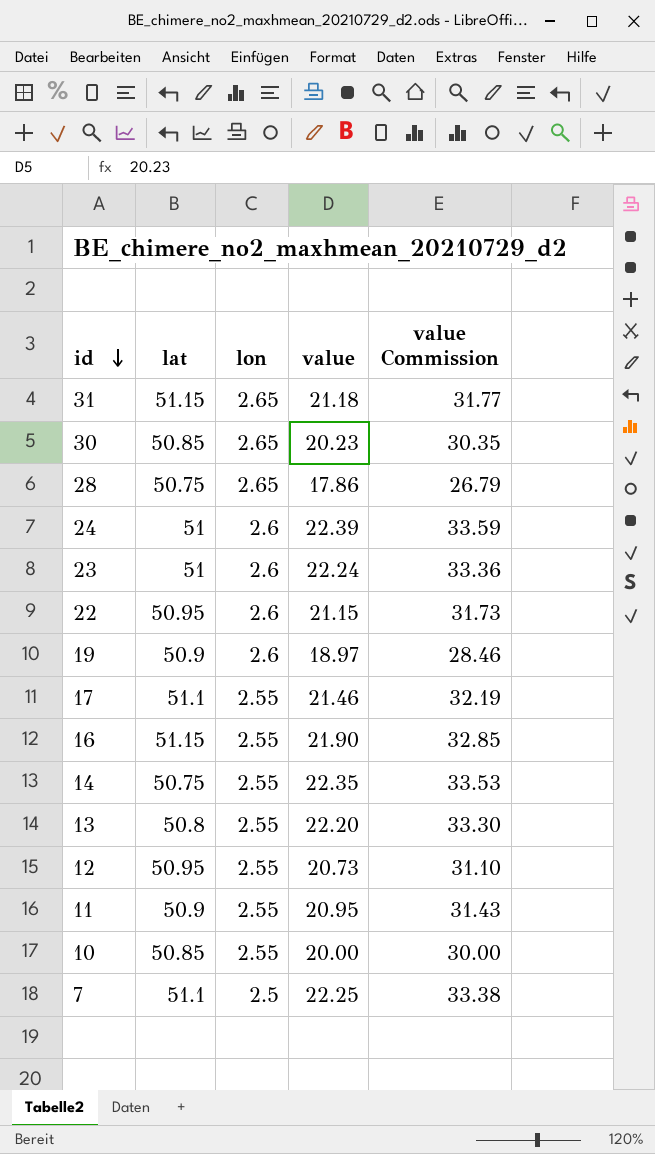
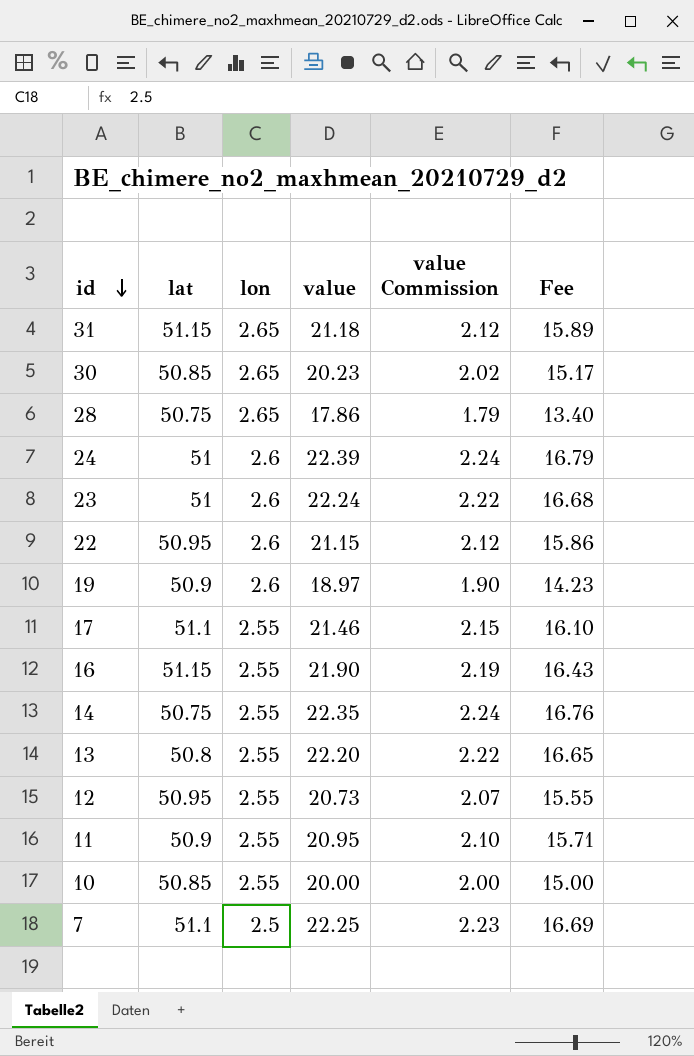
column value Commission | formula: [value] * 1.5 -> [value] * 0.1
column Fee | formula: none -> [value] * 0.75

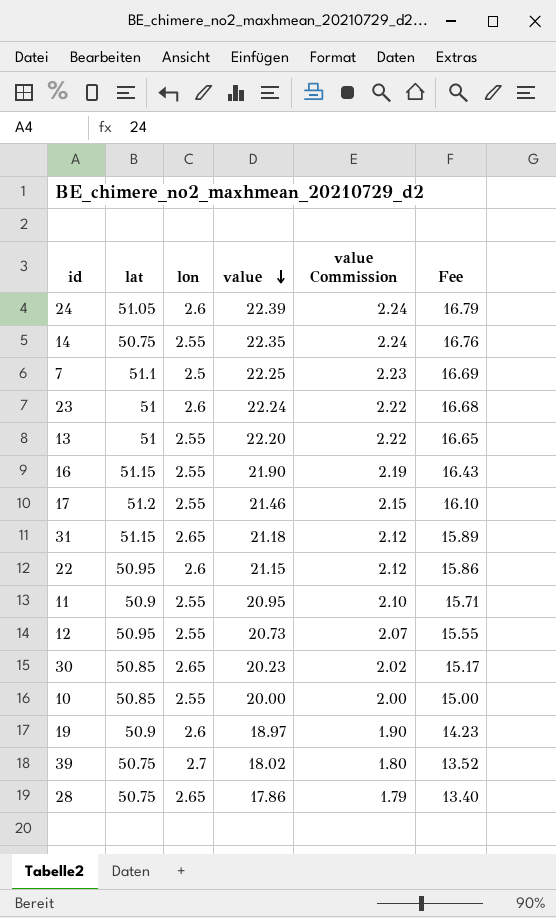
row order: id descending -> value descending
24 | lat: 51 -> 51.05
13 | lat: 50.8 -> 51
17 | lat: 51.1 -> 51.2
row 39: none -> 50.75 | 2.7 | 18.02 | 1.80 | 13.52

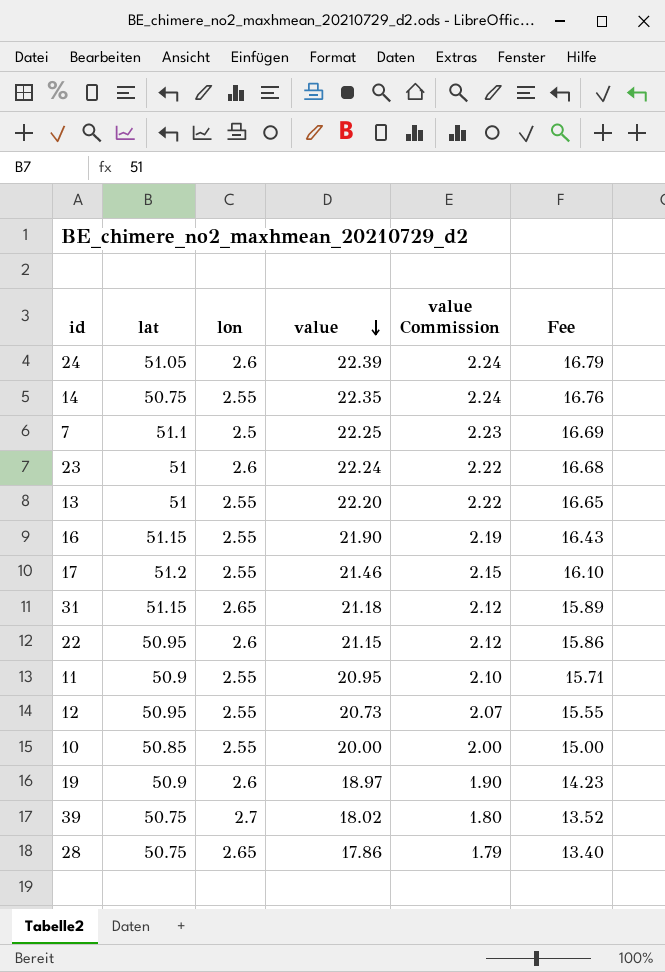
row 30: 50.85 | 2.65 | 20.23 | 2.02 | 15.17 -> none

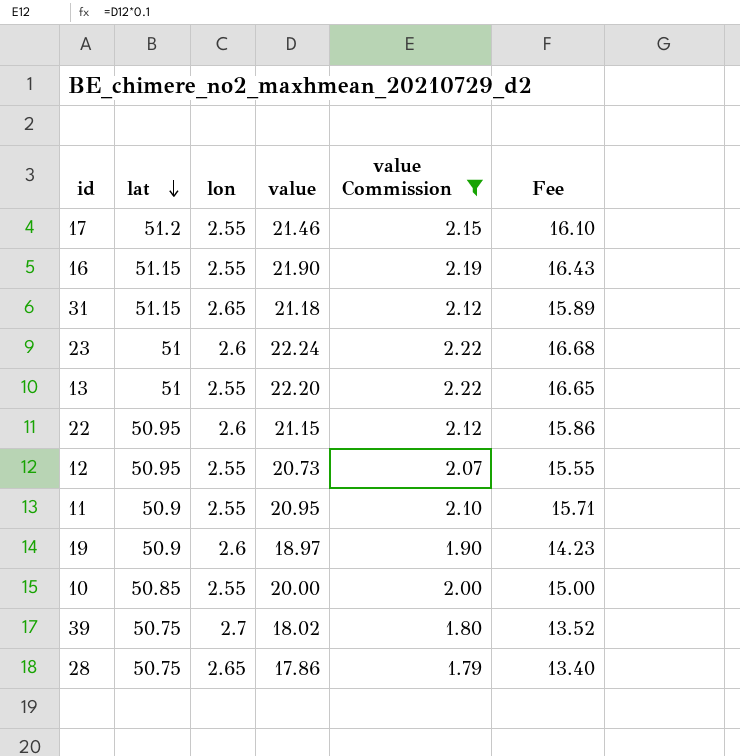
filter: none -> value Commission <= 2.22
row order: value descending -> lat descending

